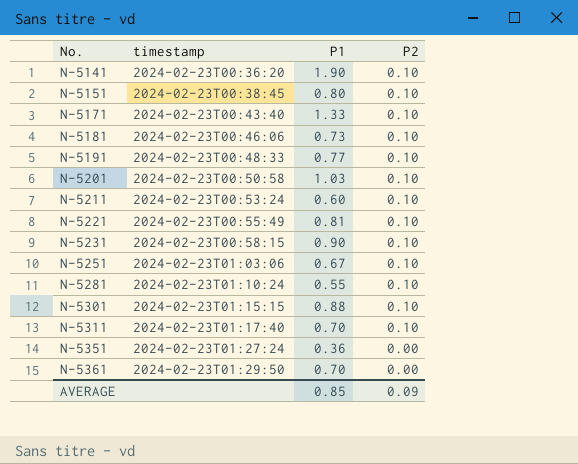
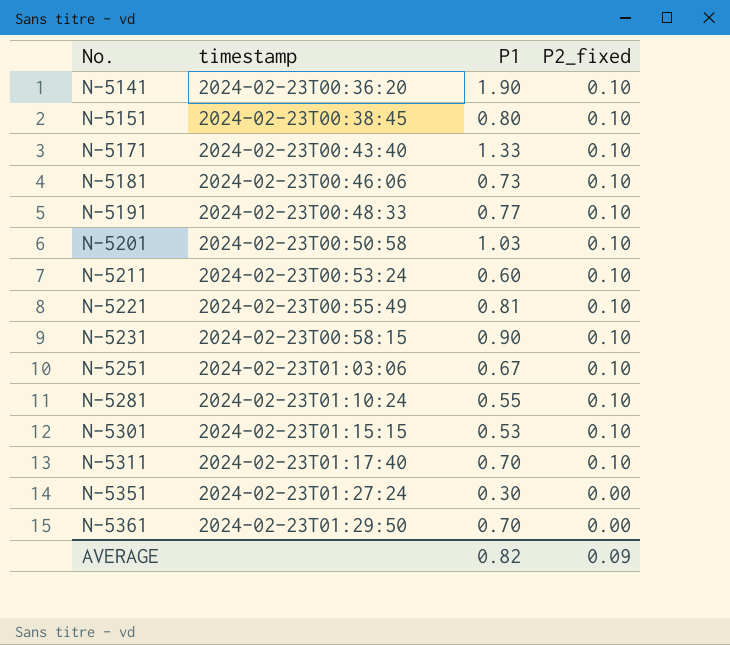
column name: P2 -> P2_fixed
N-5301 | P1: 0.88 -> 0.53
N-5351 | P1: 0.36 -> 0.30
AVERAGE | P1: 0.85 -> 0.82

